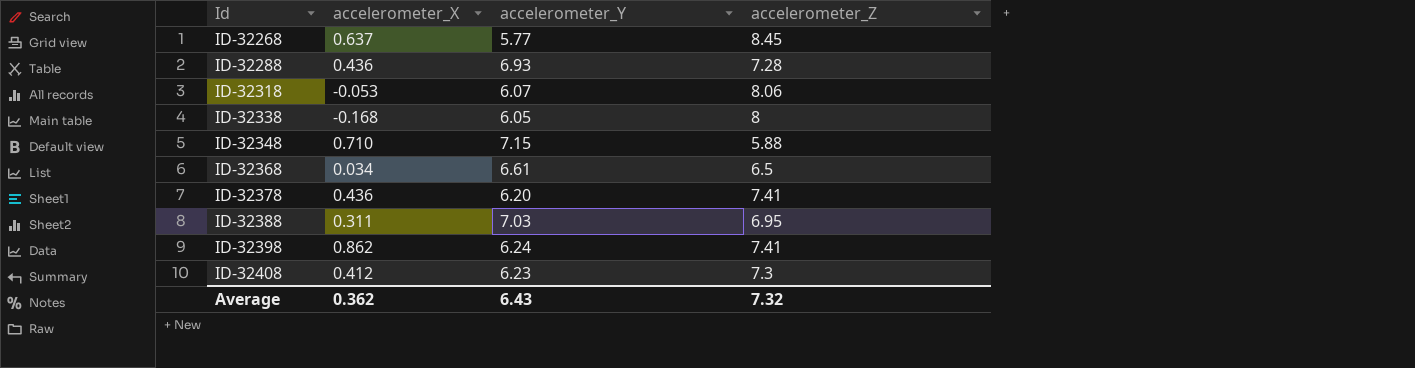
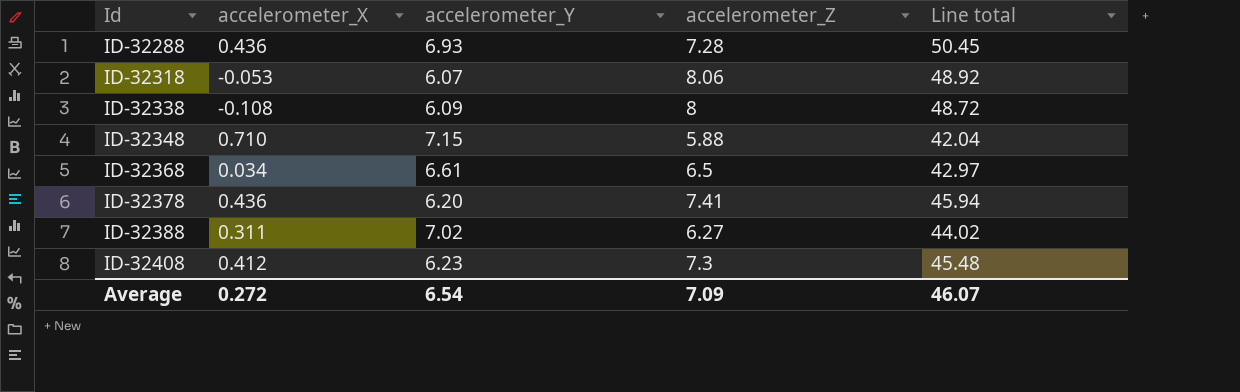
column Line total | formula: none -> [accelerometer_Y] * [accelerometer_Z]
row ID-32268: 0.637 | 5.77 | 8.45 -> none
row ID-32398: 0.862 | 6.24 | 7.41 -> none
ID-32338 | accelerometer_X: -0.168 -> -0.108
ID-32338 | accelerometer_Y: 6.05 -> 6.09
ID-32388 | accelerometer_Y: 7.03 -> 7.02
ID-32388 | accelerometer_Z: 6.95 -> 6.27
Average | accelerometer_X: 0.362 -> 0.272
Average | accelerometer_Y: 6.43 -> 6.54
Average | accelerometer_Z: 7.32 -> 7.09

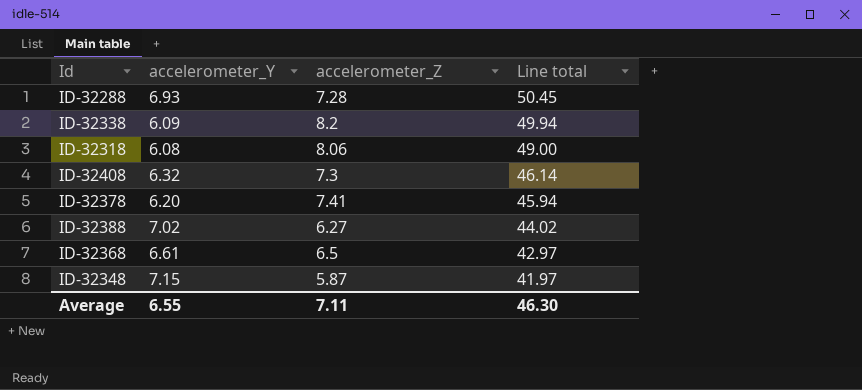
row order: Id ascending -> Line total descending
column accelerometer_X | position: 2 -> none
ID-32338 | accelerometer_Z: 8 -> 8.2
ID-32338 | Line total: 48.72 -> 49.94
ID-32318 | accelerometer_Y: 6.07 -> 6.08
ID-32318 | Line total: 48.92 -> 49.00
ID-32408 | accelerometer_Y: 6.23 -> 6.32
ID-32408 | Line total: 45.48 -> 46.14
ID-32348 | accelerometer_Z: 5.88 -> 5.87
ID-32348 | Line total: 42.04 -> 41.97
Average | accelerometer_Y: 6.54 -> 6.55
Average | accelerometer_Z: 7.09 -> 7.11
Average | Line total: 46.07 -> 46.30

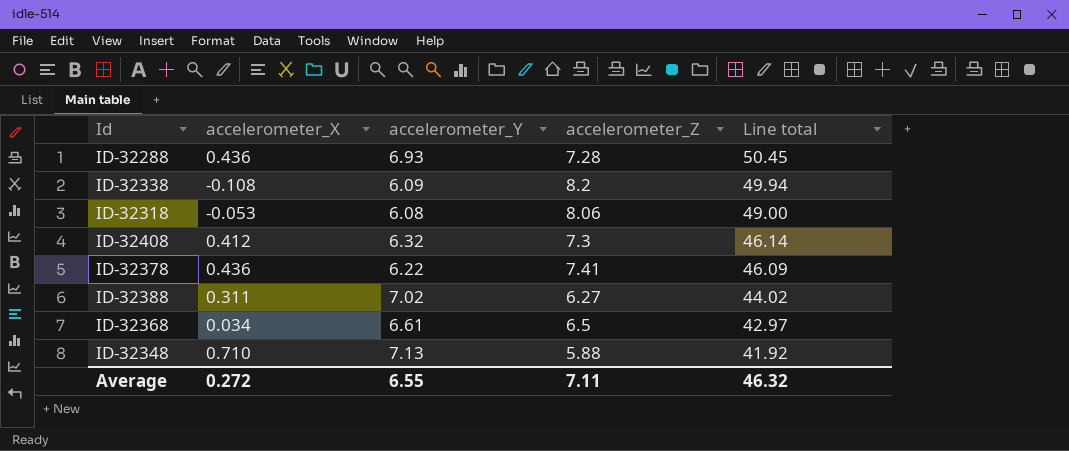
column accelerometer_X | position: none -> 2
ID-32378 | accelerometer_Y: 6.20 -> 6.22
ID-32378 | Line total: 45.94 -> 46.09
ID-32348 | accelerometer_Y: 7.15 -> 7.13
ID-32348 | accelerometer_Z: 5.87 -> 5.88
ID-32348 | Line total: 41.97 -> 41.92
Average | Line total: 46.30 -> 46.32

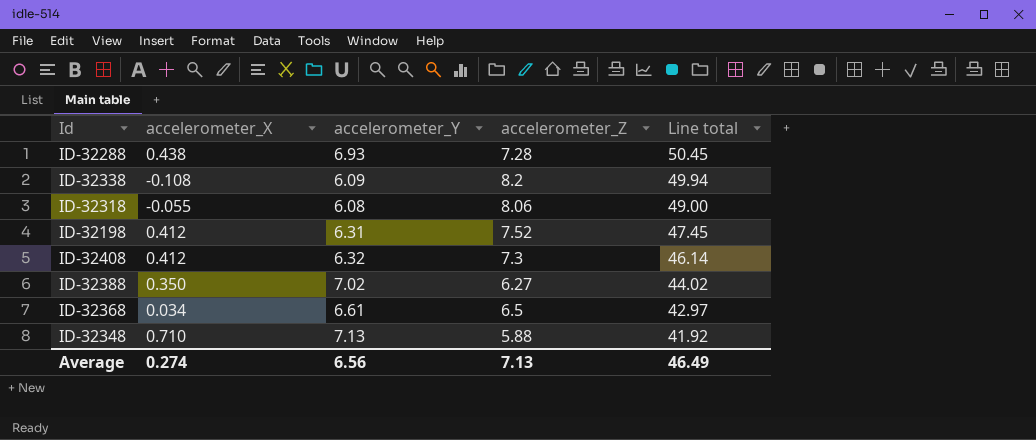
row ID-32378: 0.436 | 6.22 | 7.41 | 46.09 -> none
ID-32288 | accelerometer_X: 0.436 -> 0.438
ID-32318 | accelerometer_X: -0.053 -> -0.055
row ID-32198: none -> 0.412 | 6.31 | 7.52 | 47.45
ID-32388 | accelerometer_X: 0.311 -> 0.350
Average | accelerometer_X: 0.272 -> 0.274
Average | accelerometer_Y: 6.55 -> 6.56
Average | accelerometer_Z: 7.11 -> 7.13
Average | Line total: 46.32 -> 46.49

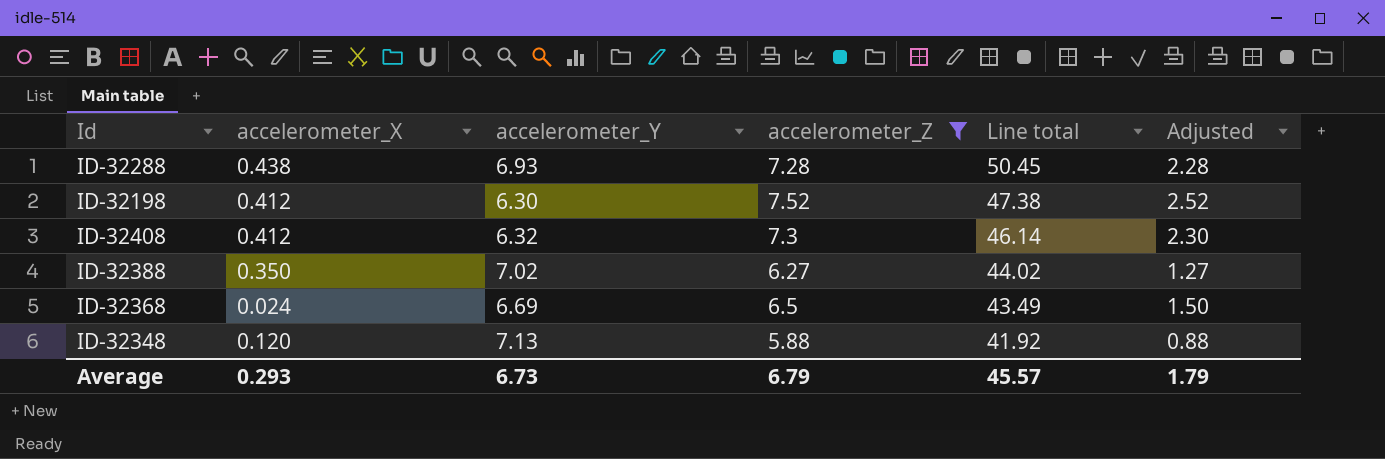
filter: none -> accelerometer_Z <= 7.52
column Adjusted | formula: none -> [accelerometer_Z] - 5
ID-32198 | accelerometer_Y: 6.31 -> 6.30
ID-32198 | Line total: 47.45 -> 47.38
ID-32368 | accelerometer_X: 0.034 -> 0.024
ID-32368 | accelerometer_Y: 6.61 -> 6.69
ID-32368 | Line total: 42.97 -> 43.49
ID-32348 | accelerometer_X: 0.710 -> 0.120
Average | accelerometer_X: 0.274 -> 0.293
Average | accelerometer_Y: 6.56 -> 6.73
Average | accelerometer_Z: 7.13 -> 6.79
Average | Line total: 46.49 -> 45.57

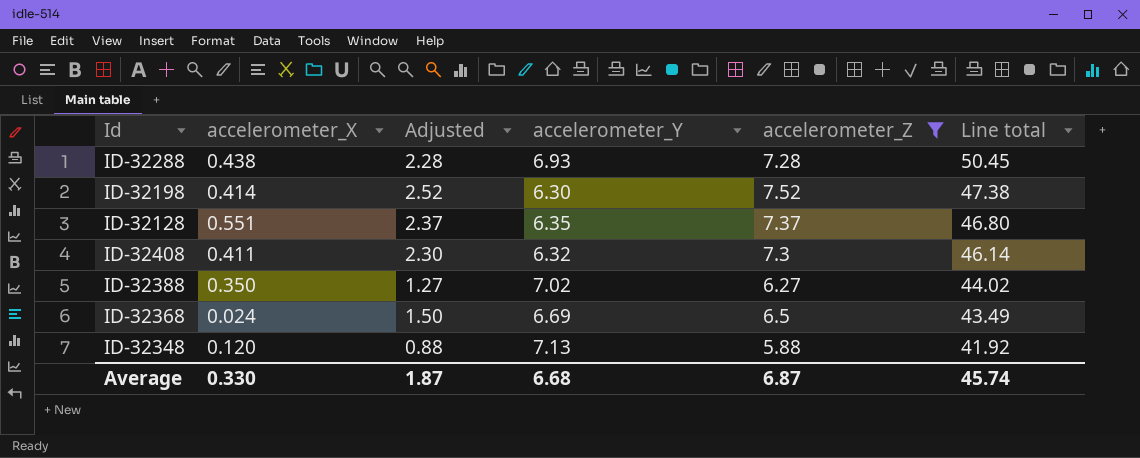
column Adjusted | position: 6 -> 3
ID-32198 | accelerometer_X: 0.412 -> 0.414
row ID-32128: none -> 0.551 | 2.37 | 6.35 | 7.37 | 46.80
ID-32408 | accelerometer_X: 0.412 -> 0.411
Average | accelerometer_X: 0.293 -> 0.330
Average | Adjusted: 1.79 -> 1.87
Average | accelerometer_Y: 6.73 -> 6.68
Average | accelerometer_Z: 6.79 -> 6.87
Average | Line total: 45.57 -> 45.74

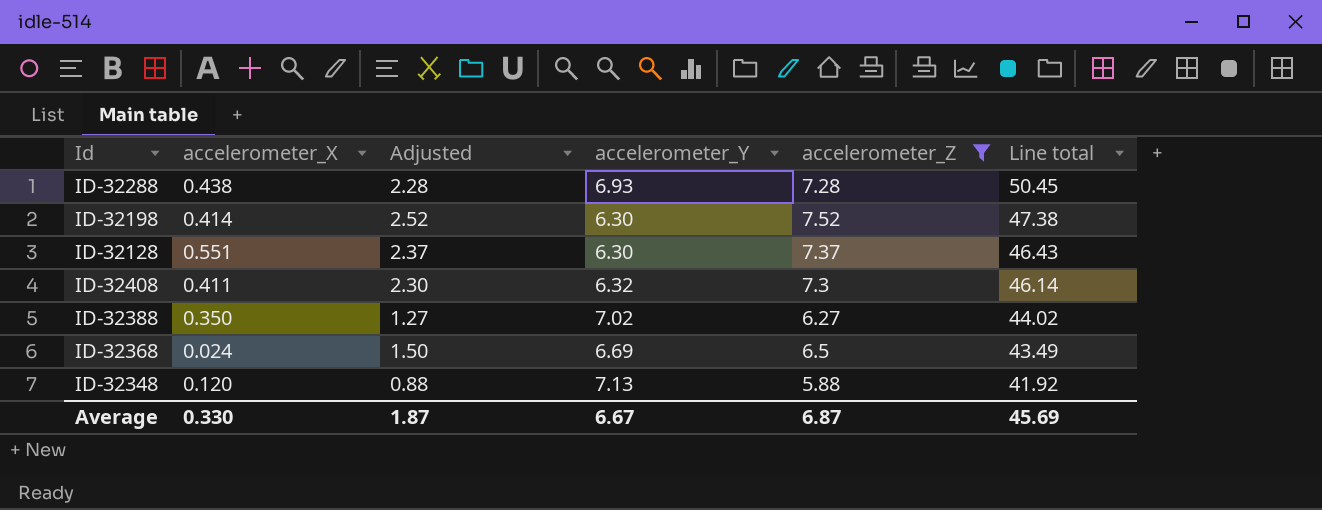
ID-32128 | accelerometer_Y: 6.35 -> 6.30
ID-32128 | Line total: 46.80 -> 46.43
Average | accelerometer_Y: 6.68 -> 6.67
Average | Line total: 45.74 -> 45.69

